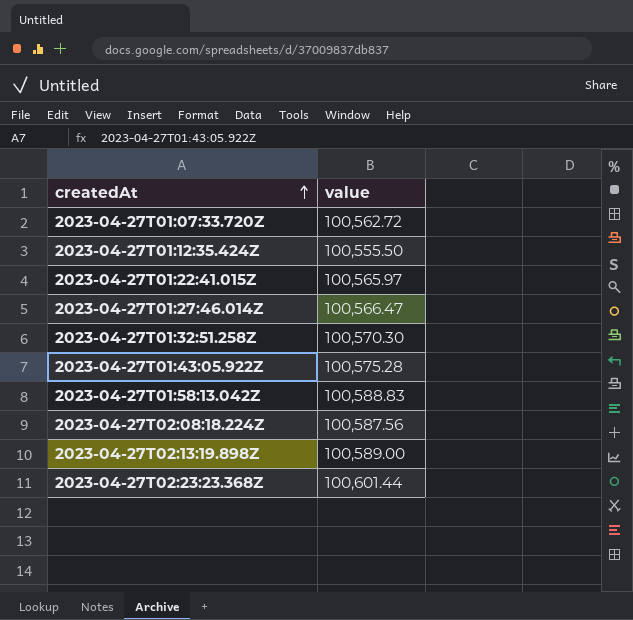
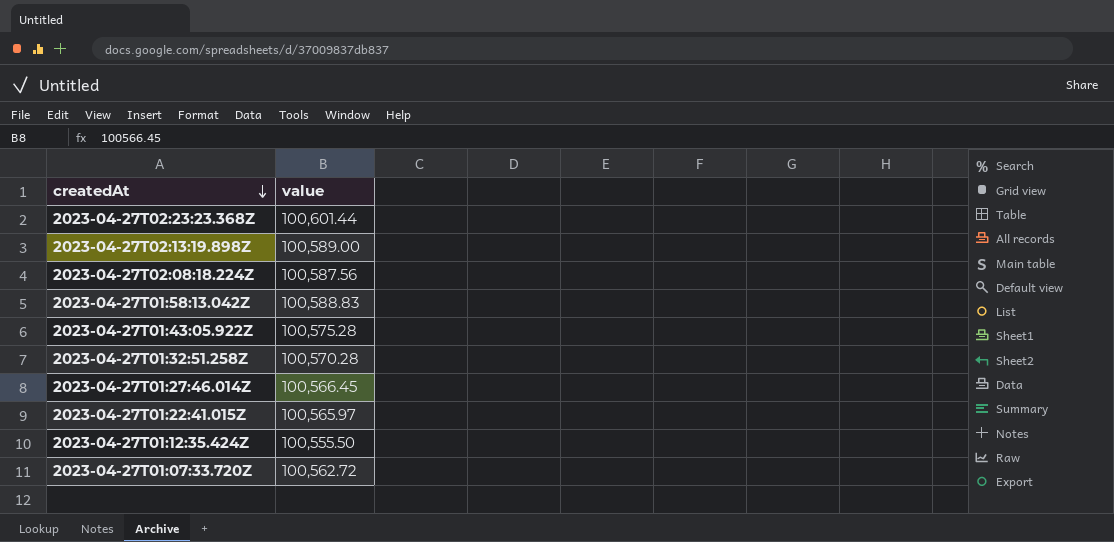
row order: createdAt ascending -> createdAt descending
2023-04-27T01:32:51.258Z | value: 100,570.30 -> 100,570.28
2023-04-27T01:27:46.014Z | value: 100,566.47 -> 100,566.45

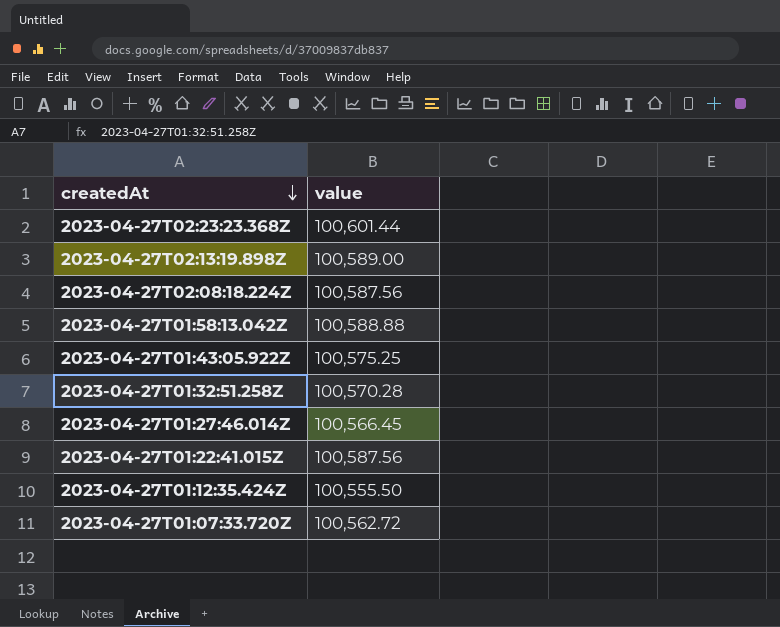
2023-04-27T01:58:13.042Z | value: 100,588.83 -> 100,588.88
2023-04-27T01:43:05.922Z | value: 100,575.28 -> 100,575.25
2023-04-27T01:22:41.015Z | value: 100,565.97 -> 100,587.56

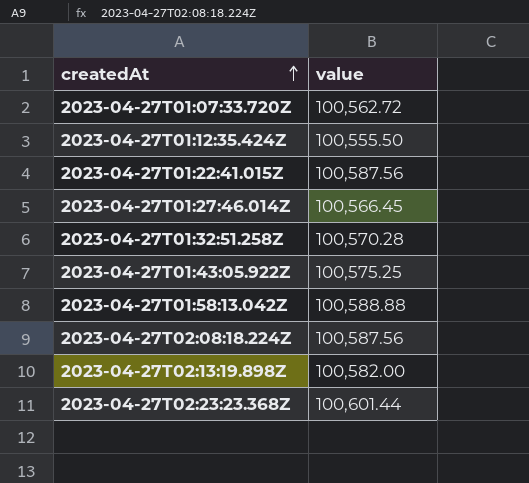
row order: createdAt descending -> createdAt ascending
2023-04-27T02:13:19.898Z | value: 100,589.00 -> 100,582.00

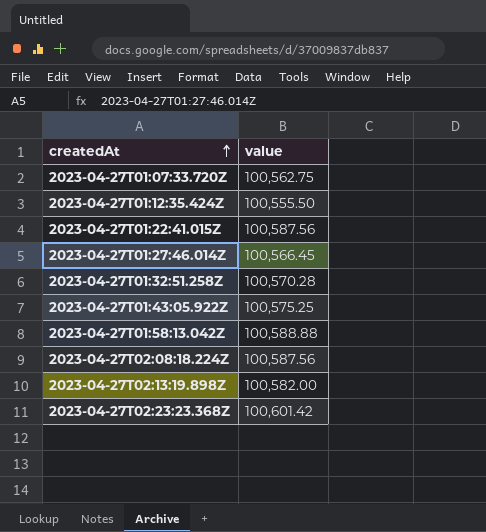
2023-04-27T01:07:33.720Z | value: 100,562.72 -> 100,562.75
2023-04-27T02:23:23.368Z | value: 100,601.44 -> 100,601.42

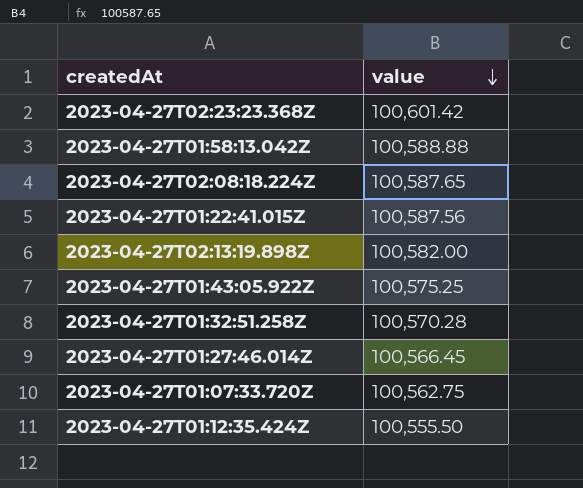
row order: createdAt ascending -> value descending
2023-04-27T02:08:18.224Z | value: 100,587.56 -> 100,587.65

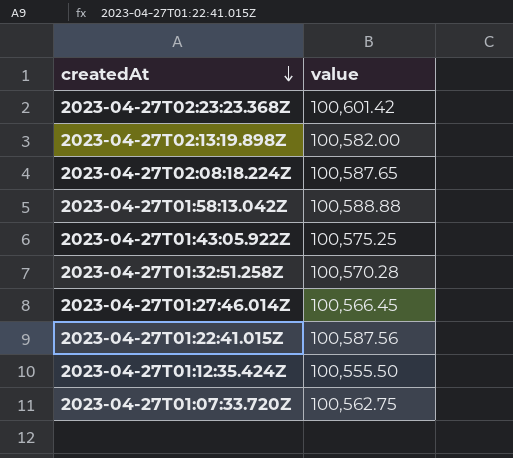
row order: value descending -> createdAt descending

